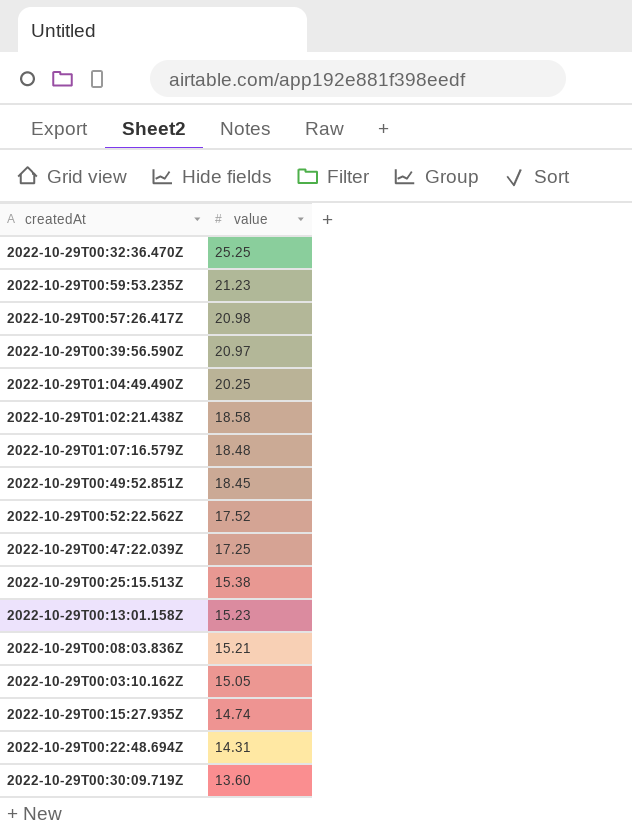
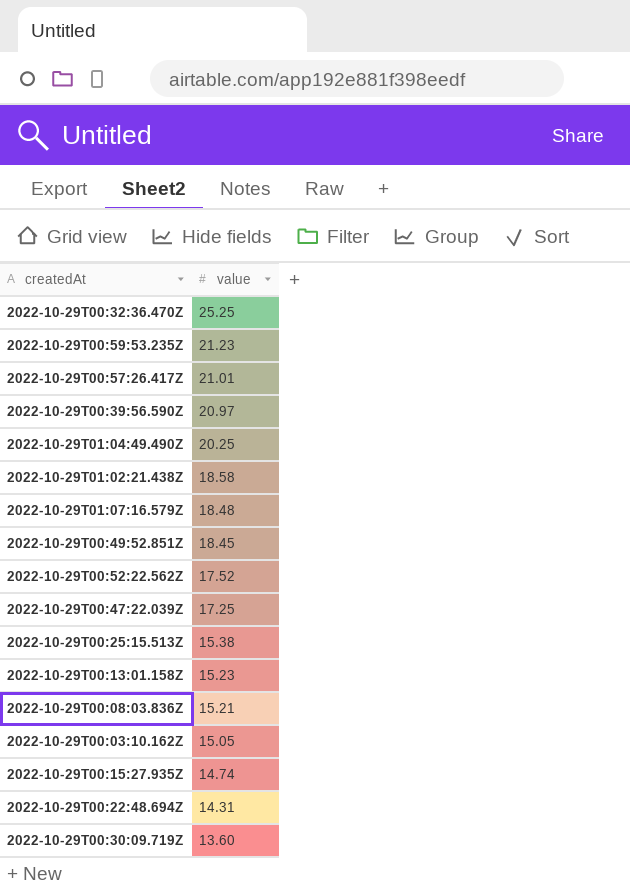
2022-10-29T00:57:26.417Z | value: 20.98 -> 21.01

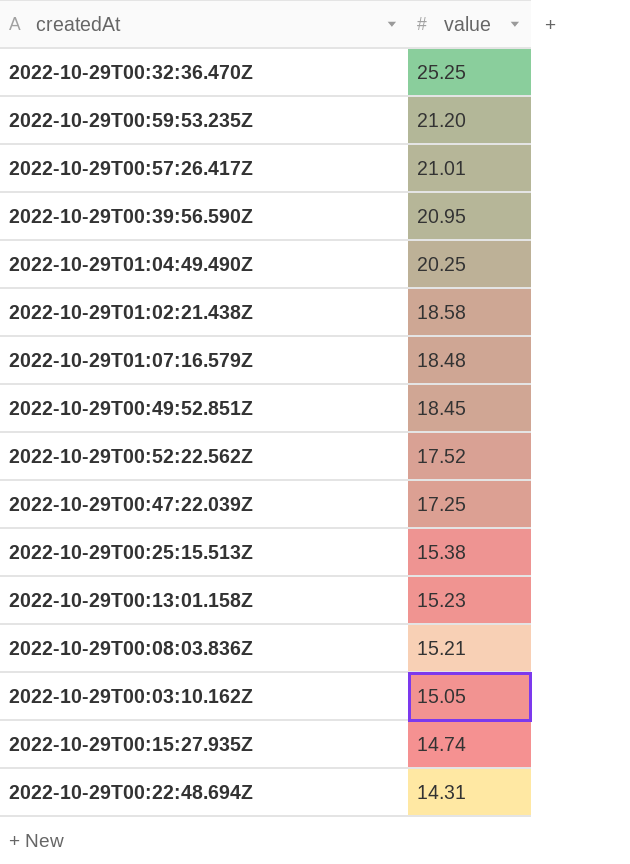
row 2022-10-29T00:30:09.719Z: 13.60 -> none
2022-10-29T00:59:53.235Z | value: 21.23 -> 21.20
2022-10-29T00:39:56.590Z | value: 20.97 -> 20.95

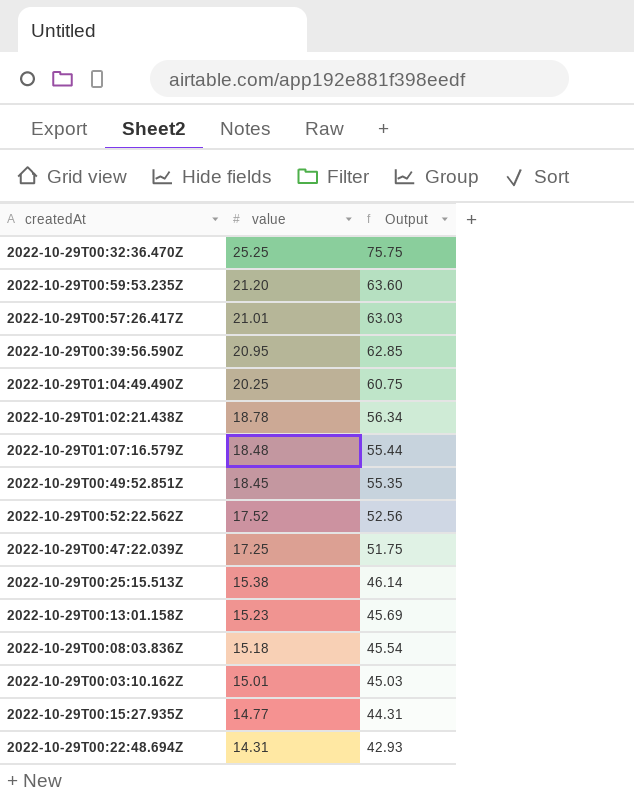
column Output | formula: none -> [value] * 3
2022-10-29T01:02:21.438Z | value: 18.58 -> 18.78
2022-10-29T00:08:03.836Z | value: 15.21 -> 15.18
2022-10-29T00:03:10.162Z | value: 15.05 -> 15.01
2022-10-29T00:15:27.935Z | value: 14.74 -> 14.77

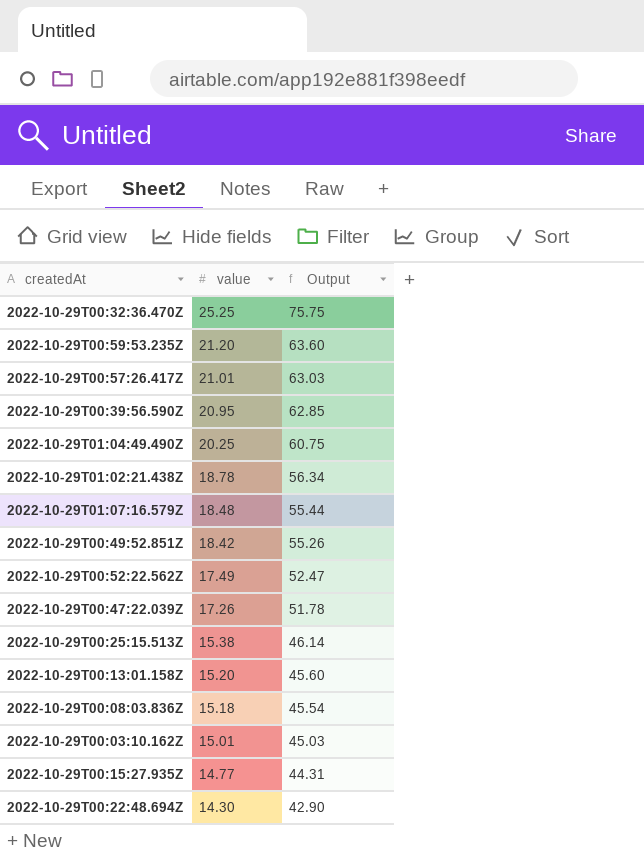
2022-10-29T00:49:52.851Z | value: 18.45 -> 18.42
2022-10-29T00:49:52.851Z | Output: 55.35 -> 55.26
2022-10-29T00:52:22.562Z | value: 17.52 -> 17.49
2022-10-29T00:52:22.562Z | Output: 52.56 -> 52.47
2022-10-29T00:47:22.039Z | value: 17.25 -> 17.26
2022-10-29T00:47:22.039Z | Output: 51.75 -> 51.78
2022-10-29T00:13:01.158Z | value: 15.23 -> 15.20
2022-10-29T00:13:01.158Z | Output: 45.69 -> 45.60
2022-10-29T00:22:48.694Z | value: 14.31 -> 14.30
2022-10-29T00:22:48.694Z | Output: 42.93 -> 42.90

